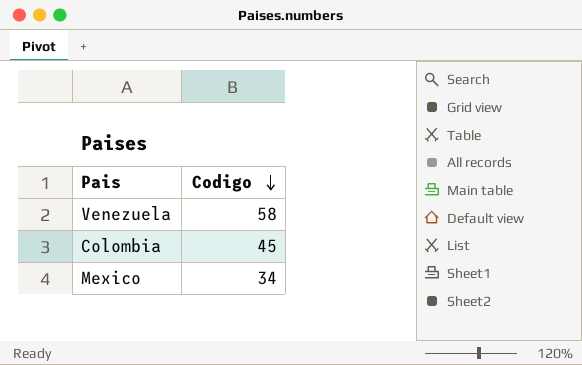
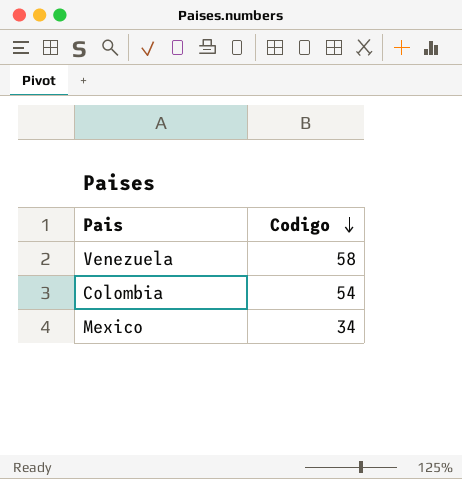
Colombia | Codigo: 45 -> 54

